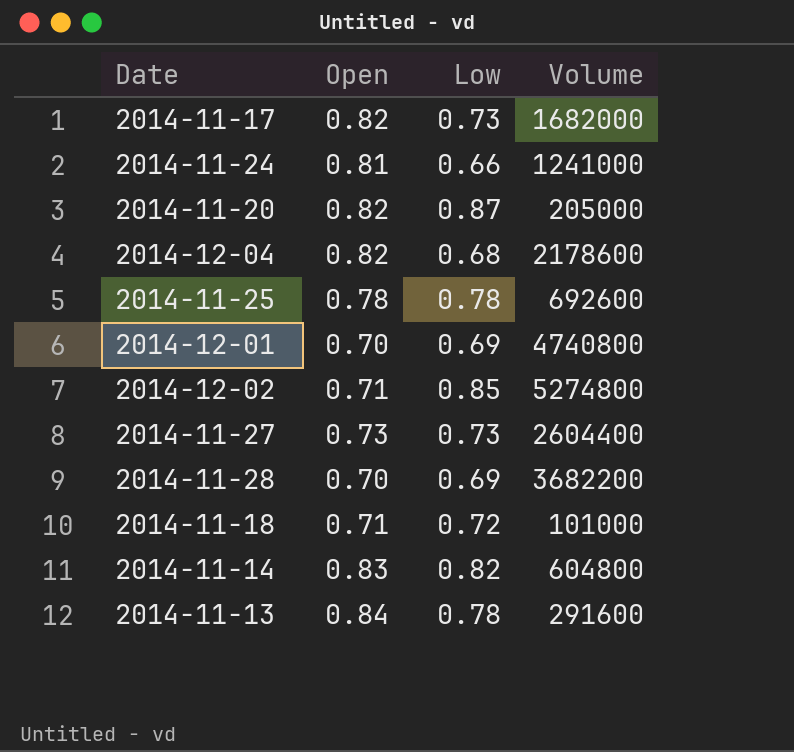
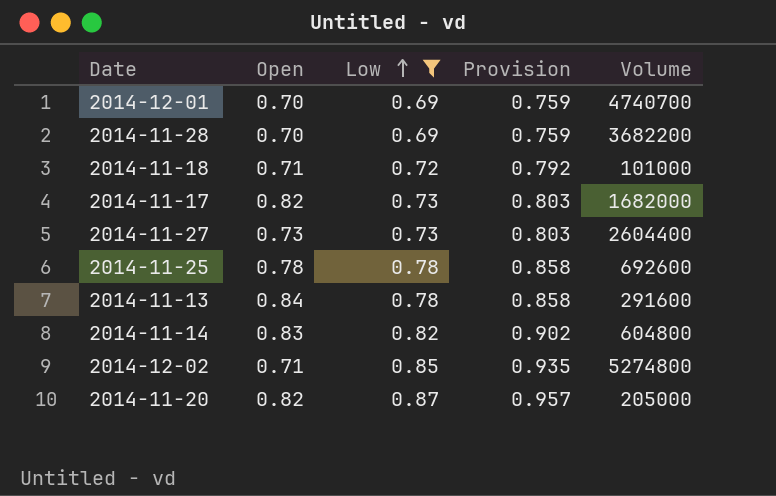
filter: none -> Low >= 0.69
row order: none -> Low ascending
column Provision | formula: none -> [Low] * 1.1
2014-12-01 | Volume: 4740800 -> 4740700

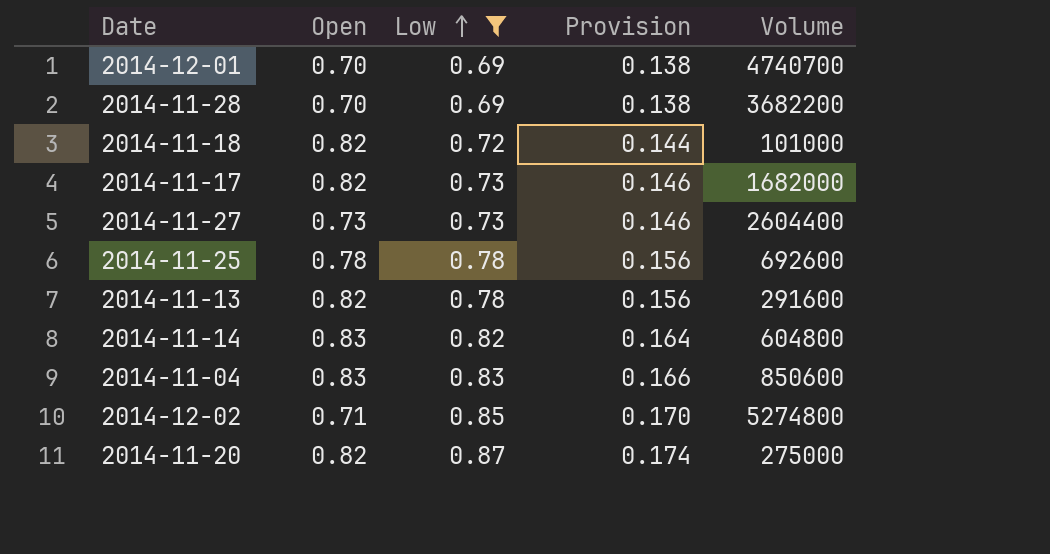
column Provision | formula: [Low] * 1.1 -> [Low] * 0.2
2014-11-18 | Open: 0.71 -> 0.82
2014-11-13 | Open: 0.84 -> 0.82
row 2014-11-04: none -> 0.83 | 0.83 | 0.166 | 850600
2014-11-20 | Volume: 205000 -> 275000

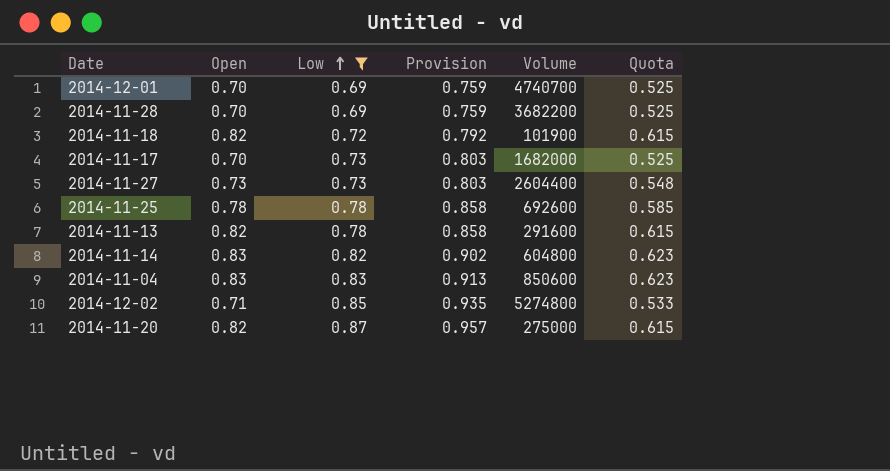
column Provision | formula: [Low] * 0.2 -> [Low] * 1.1
column Quota | formula: none -> [Open] * 0.75
2014-11-18 | Volume: 101000 -> 101900
2014-11-17 | Open: 0.82 -> 0.70

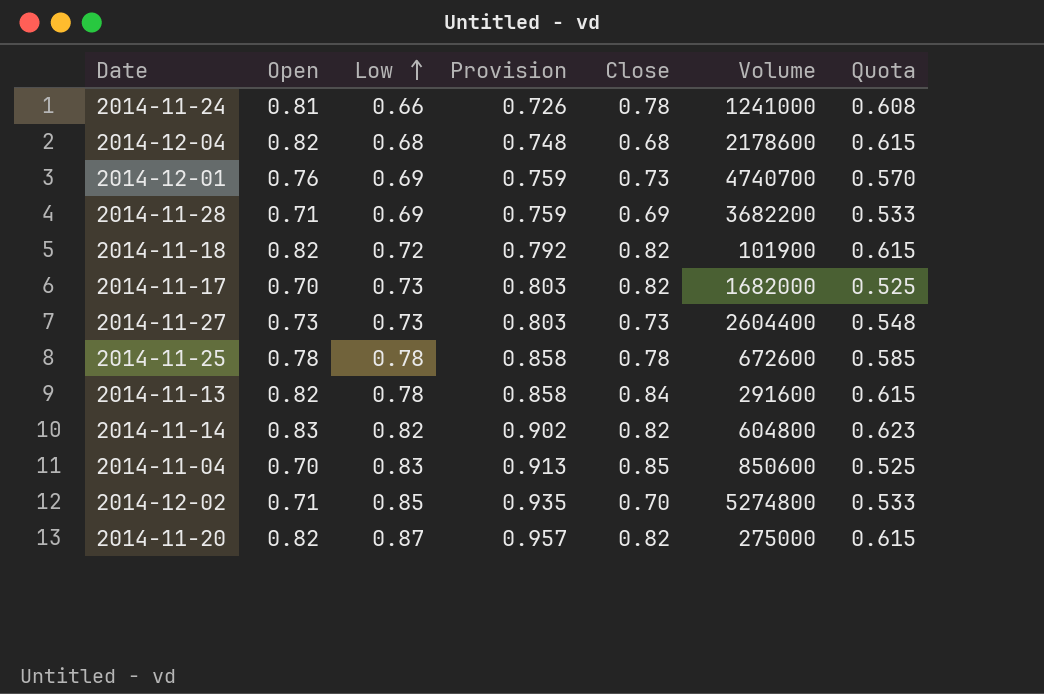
filter: Low >= 0.69 -> none
column Close | position: none -> 5
2014-12-01 | Open: 0.70 -> 0.76
2014-12-01 | Quota: 0.525 -> 0.570
2014-11-28 | Open: 0.70 -> 0.71
2014-11-28 | Quota: 0.525 -> 0.533
2014-11-25 | Volume: 692600 -> 672600
2014-11-04 | Open: 0.83 -> 0.70
2014-11-04 | Quota: 0.623 -> 0.525

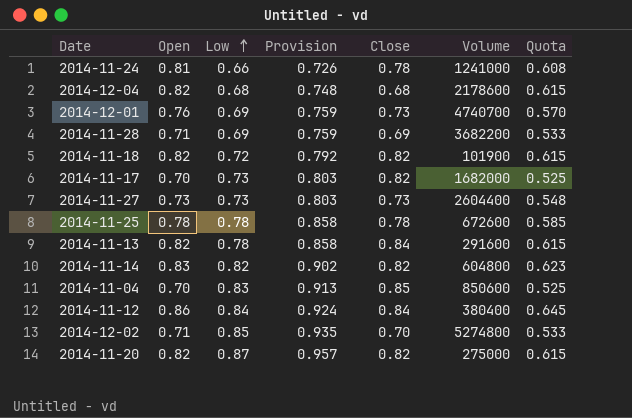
row 2014-11-12: none -> 0.86 | 0.84 | 0.924 | 0.84 | 380400 | 0.645

